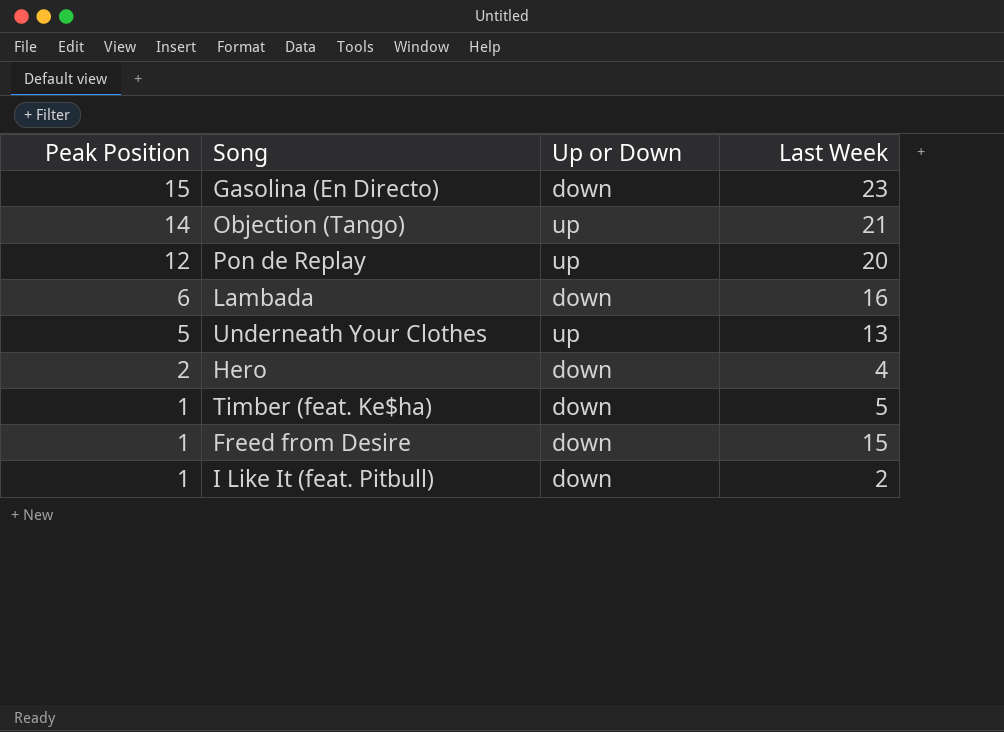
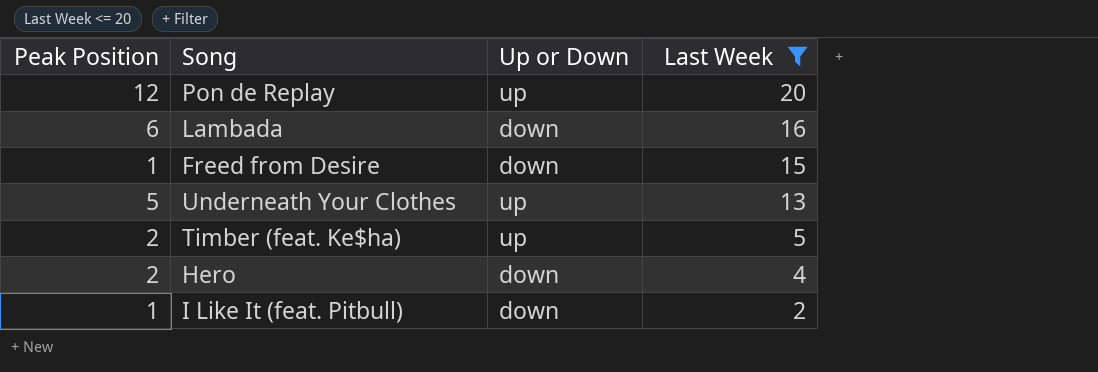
filter: none -> Last Week <= 20
row order: Peak Position descending -> Last Week descending
Timber (feat. Ke$ha) | Peak Position: 1 -> 2
Timber (feat. Ke$ha) | Up or Down: down -> up

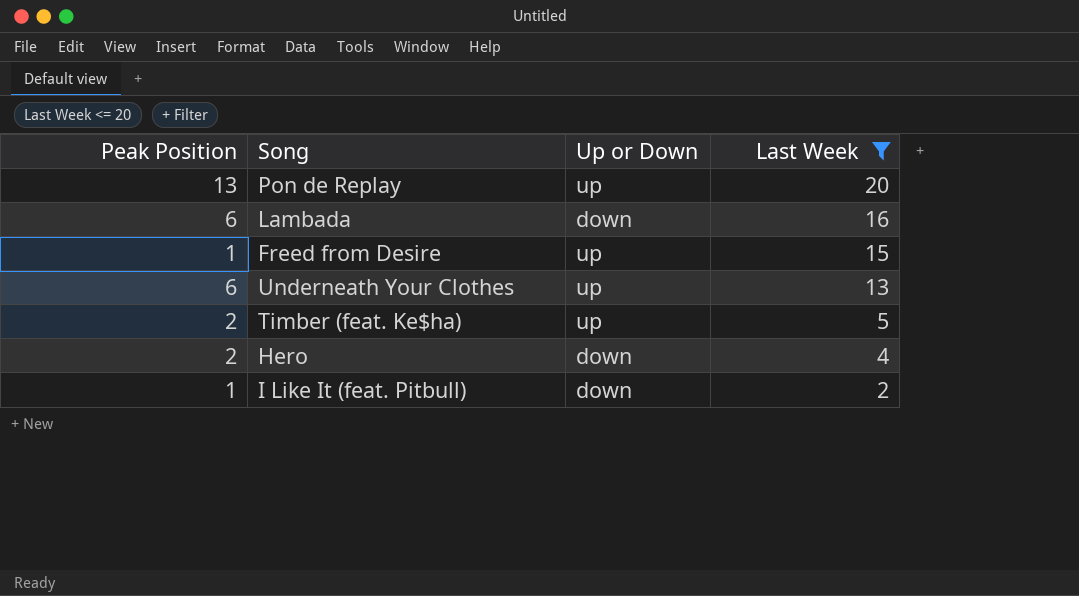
Pon de Replay | Peak Position: 12 -> 13
Freed from Desire | Up or Down: down -> up
Underneath Your Clothes | Peak Position: 5 -> 6

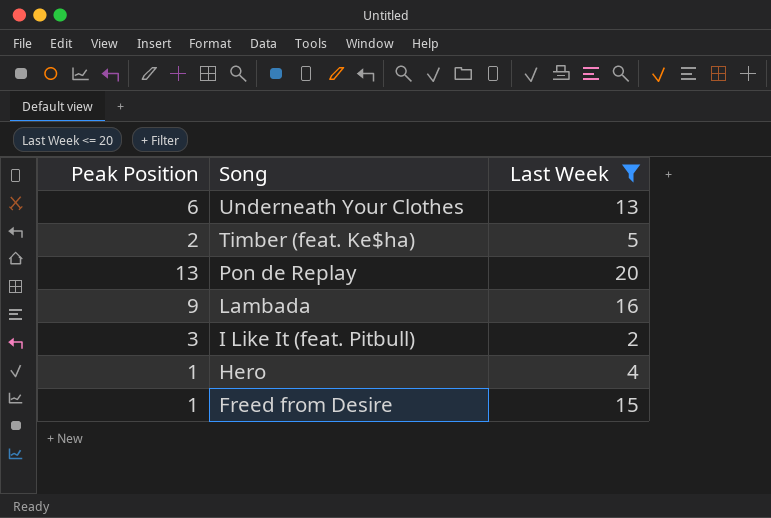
row order: Last Week descending -> Song descending
column Up or Down | position: 3 -> none
Lambada | Peak Position: 6 -> 9
I Like It (feat. Pitbull) | Peak Position: 1 -> 3
Hero | Peak Position: 2 -> 1

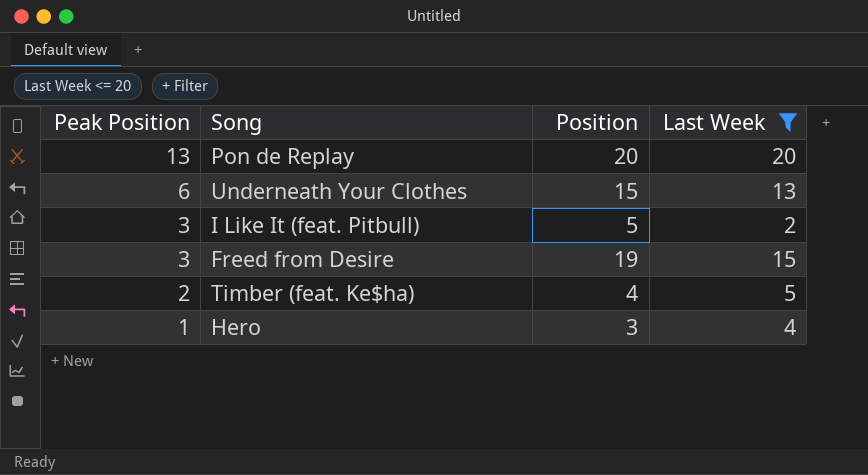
row order: Song descending -> Peak Position descending
column Position | position: none -> 3
row Lambada: 9 | 16 -> none
Freed from Desire | Peak Position: 1 -> 3

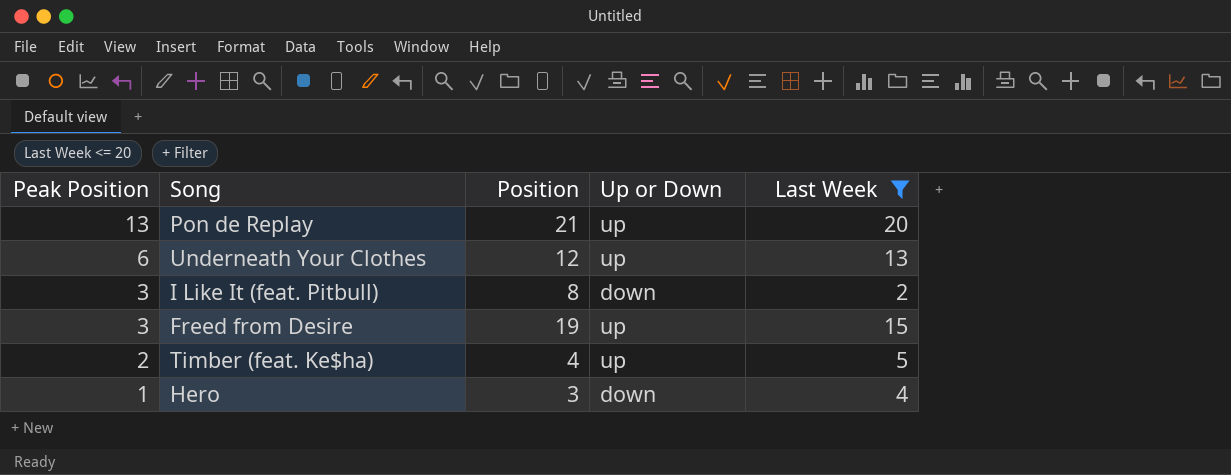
column Up or Down | position: none -> 4
Pon de Replay | Position: 20 -> 21
Underneath Your Clothes | Position: 15 -> 12
I Like It (feat. Pitbull) | Position: 5 -> 8

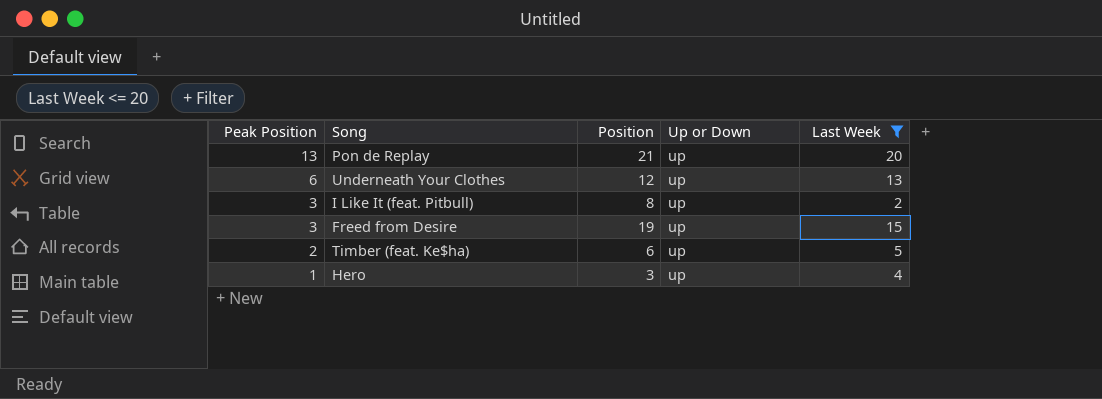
I Like It (feat. Pitbull) | Up or Down: down -> up
Timber (feat. Ke$ha) | Position: 4 -> 6
Hero | Up or Down: down -> up

